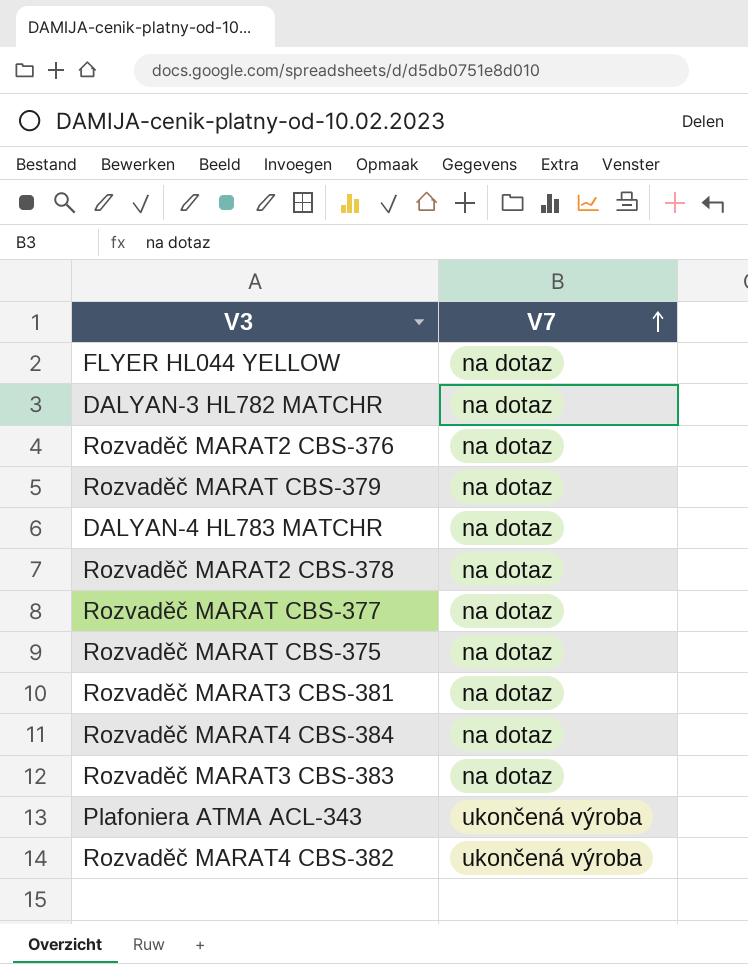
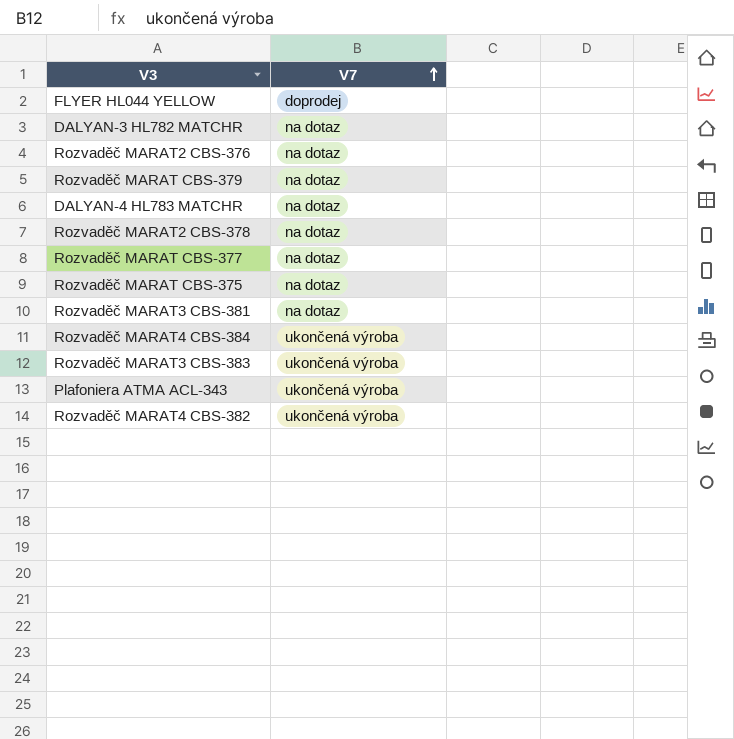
FLYER HL044 YELLOW | V7: na dotaz -> doprodej
Rozvaděč MARAT4 CBS-384 | V7: na dotaz -> ukončená výroba
Rozvaděč MARAT3 CBS-383 | V7: na dotaz -> ukončená výroba

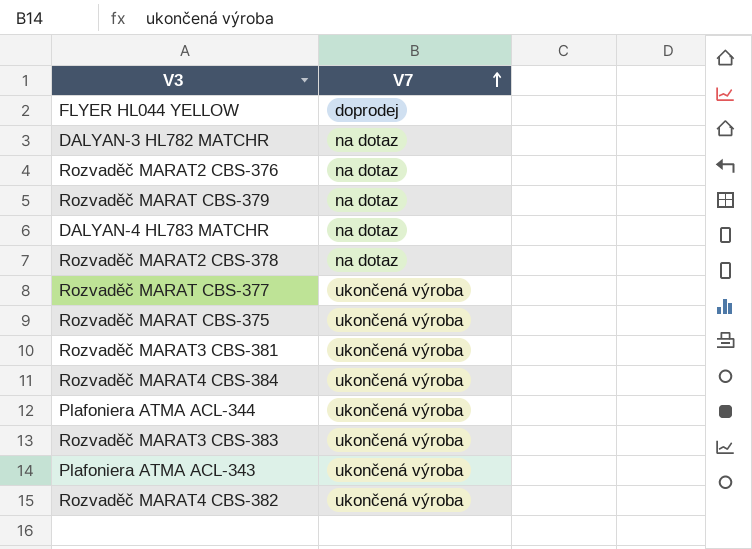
Rozvaděč MARAT CBS-377 | V7: na dotaz -> ukončená výroba
Rozvaděč MARAT CBS-375 | V7: na dotaz -> ukončená výroba
Rozvaděč MARAT3 CBS-381 | V7: na dotaz -> ukončená výroba
row Plafoniera ATMA ACL-344: none -> ukončená výroba

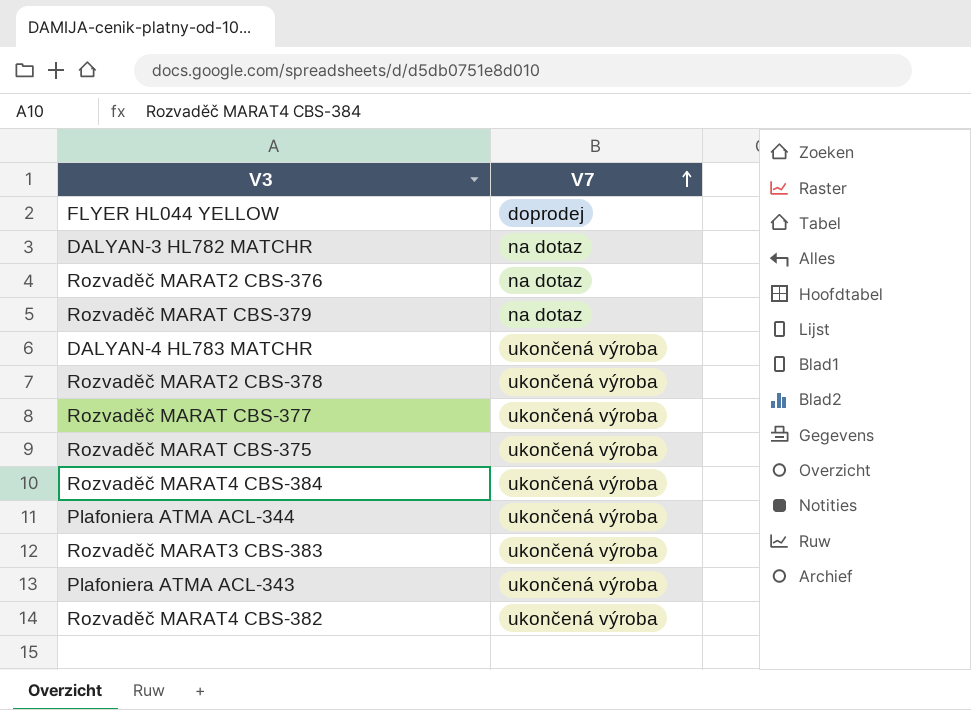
row Rozvaděč MARAT3 CBS-381: ukončená výroba -> none
DALYAN-4 HL783 MATCHR | V7: na dotaz -> ukončená výroba
Rozvaděč MARAT2 CBS-378 | V7: na dotaz -> ukončená výroba

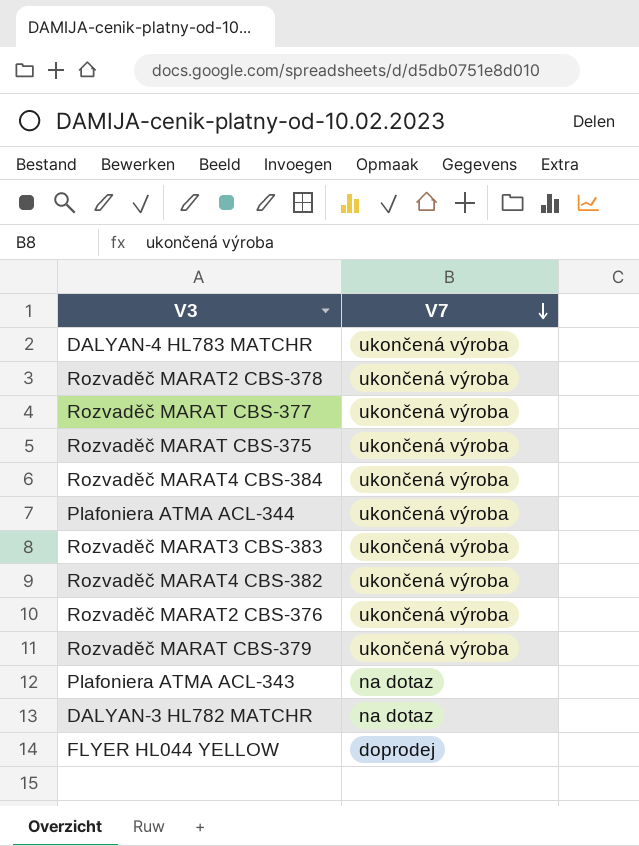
row order: V7 ascending -> V7 descending
Rozvaděč MARAT2 CBS-376 | V7: na dotaz -> ukončená výroba
Rozvaděč MARAT CBS-379 | V7: na dotaz -> ukončená výroba
Plafoniera ATMA ACL-343 | V7: ukončená výroba -> na dotaz

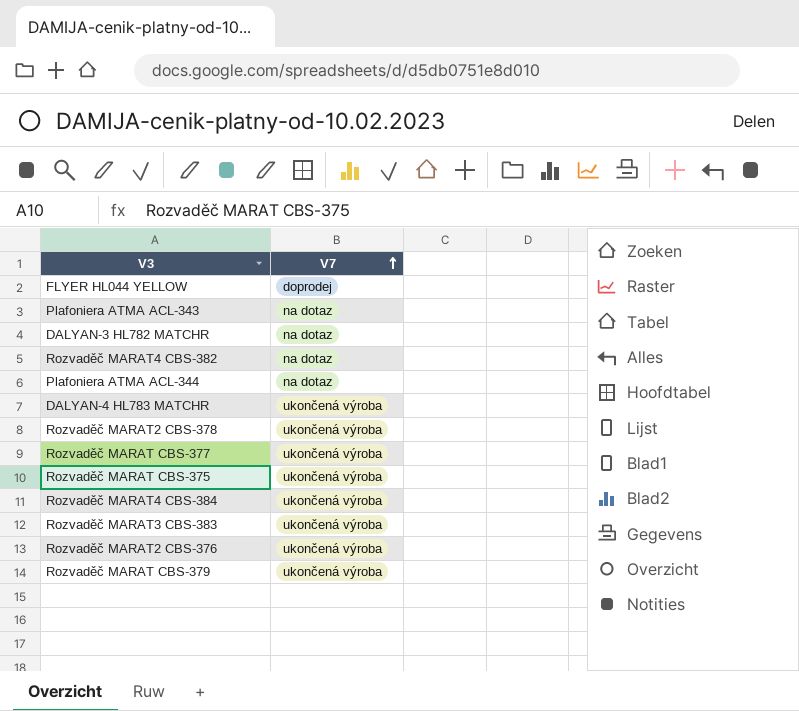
row order: V7 descending -> V7 ascending
Rozvaděč MARAT4 CBS-382 | V7: ukončená výroba -> na dotaz
Plafoniera ATMA ACL-344 | V7: ukončená výroba -> na dotaz

